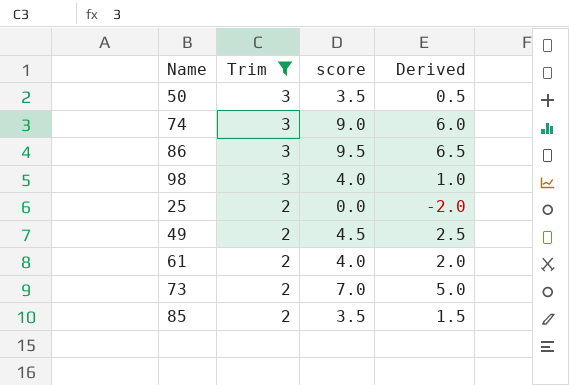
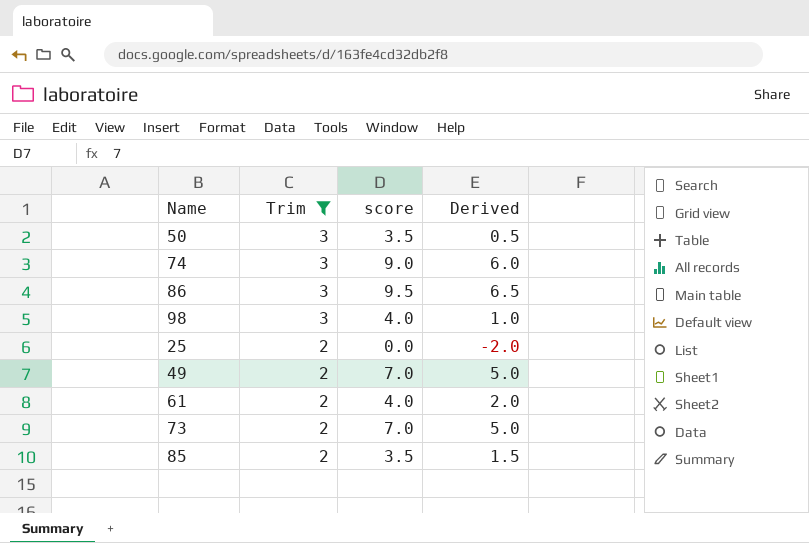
49 | score: 4.5 -> 7.0
49 | Derived: 2.5 -> 5.0

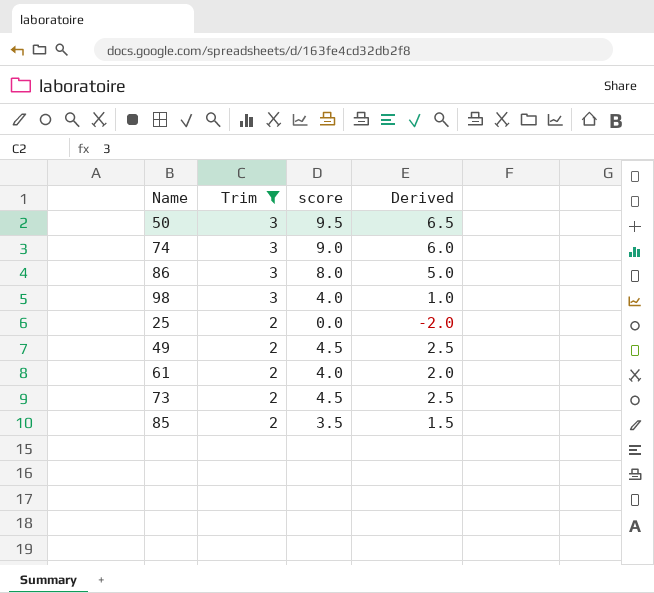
50 | score: 3.5 -> 9.5
50 | Derived: 0.5 -> 6.5
86 | score: 9.5 -> 8.0
86 | Derived: 6.5 -> 5.0
49 | score: 7.0 -> 4.5
49 | Derived: 5.0 -> 2.5
73 | score: 7.0 -> 4.5
73 | Derived: 5.0 -> 2.5

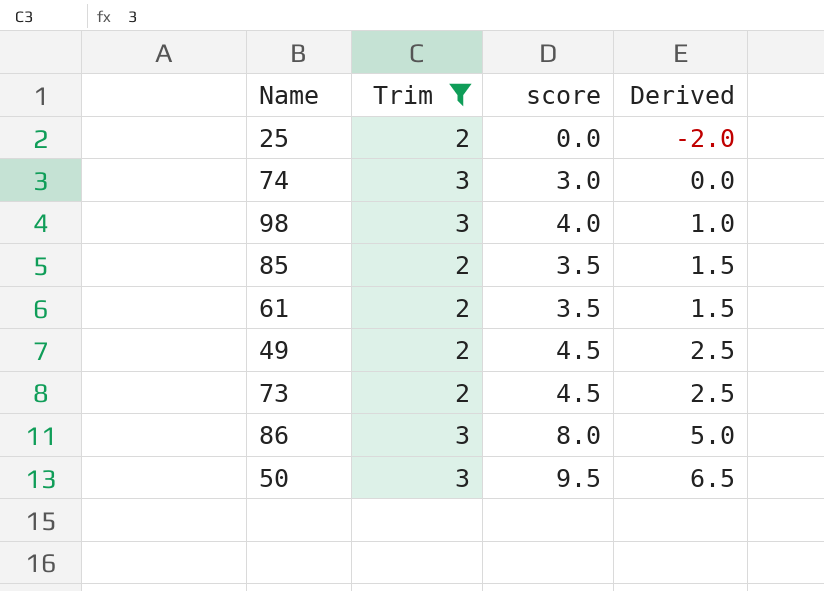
row order: Trim descending -> Derived ascending
74 | score: 9.0 -> 3.0
74 | Derived: 6.0 -> 0.0
61 | score: 4.0 -> 3.5
61 | Derived: 2.0 -> 1.5

